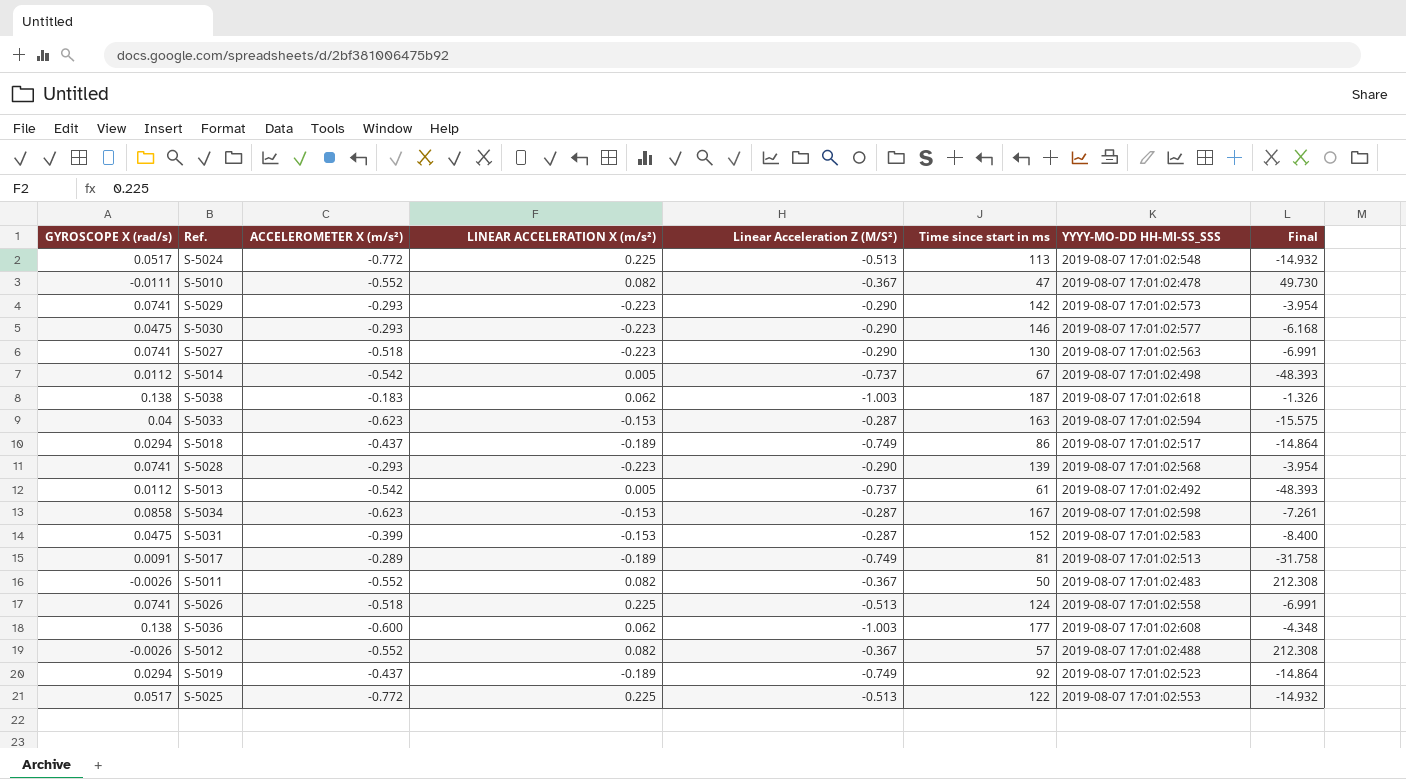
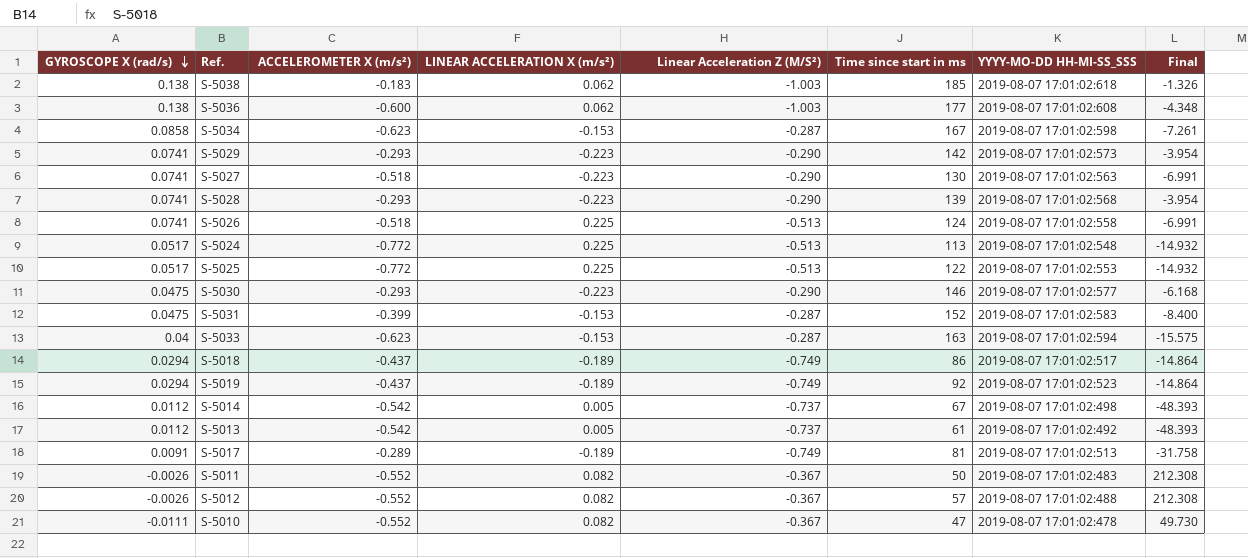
row order: none -> GYROSCOPE X (rad/s) descending
S-5038 | Time since start in ms: 187 -> 185

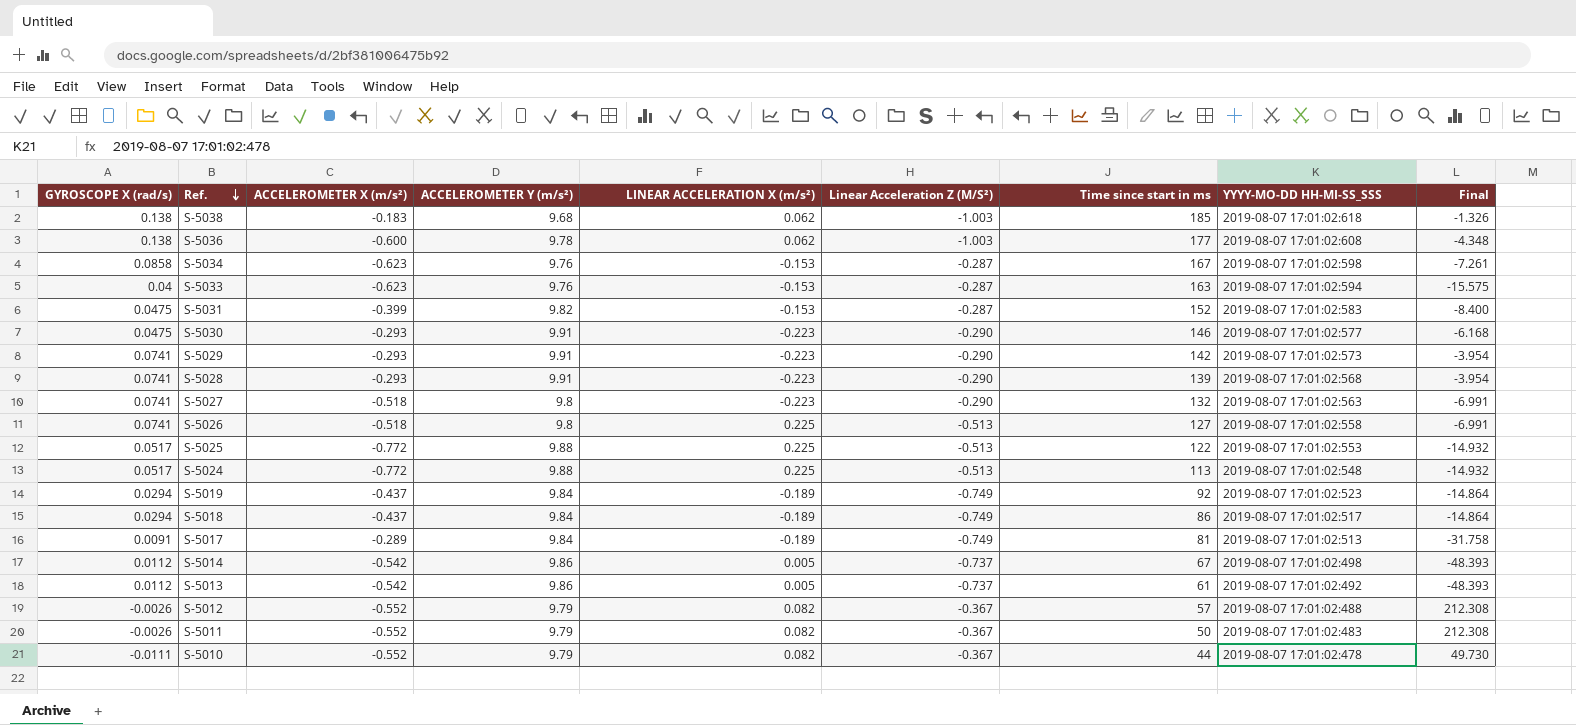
row order: GYROSCOPE X (rad/s) descending -> Ref. descending
column ACCELEROMETER Y (m/s²) | position: none -> 4
S-5027 | Time since start in ms: 130 -> 132
S-5026 | Time since start in ms: 124 -> 127
S-5010 | Time since start in ms: 47 -> 44

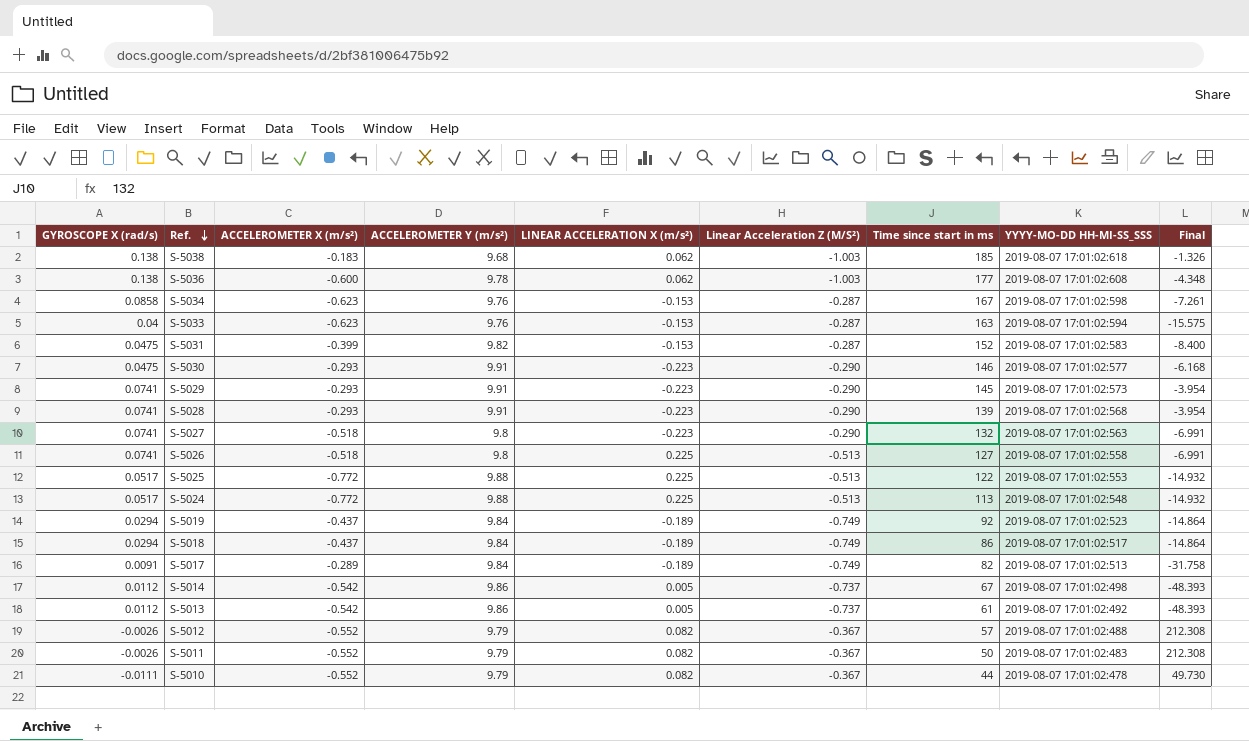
S-5029 | Time since start in ms: 142 -> 145
S-5017 | Time since start in ms: 81 -> 82

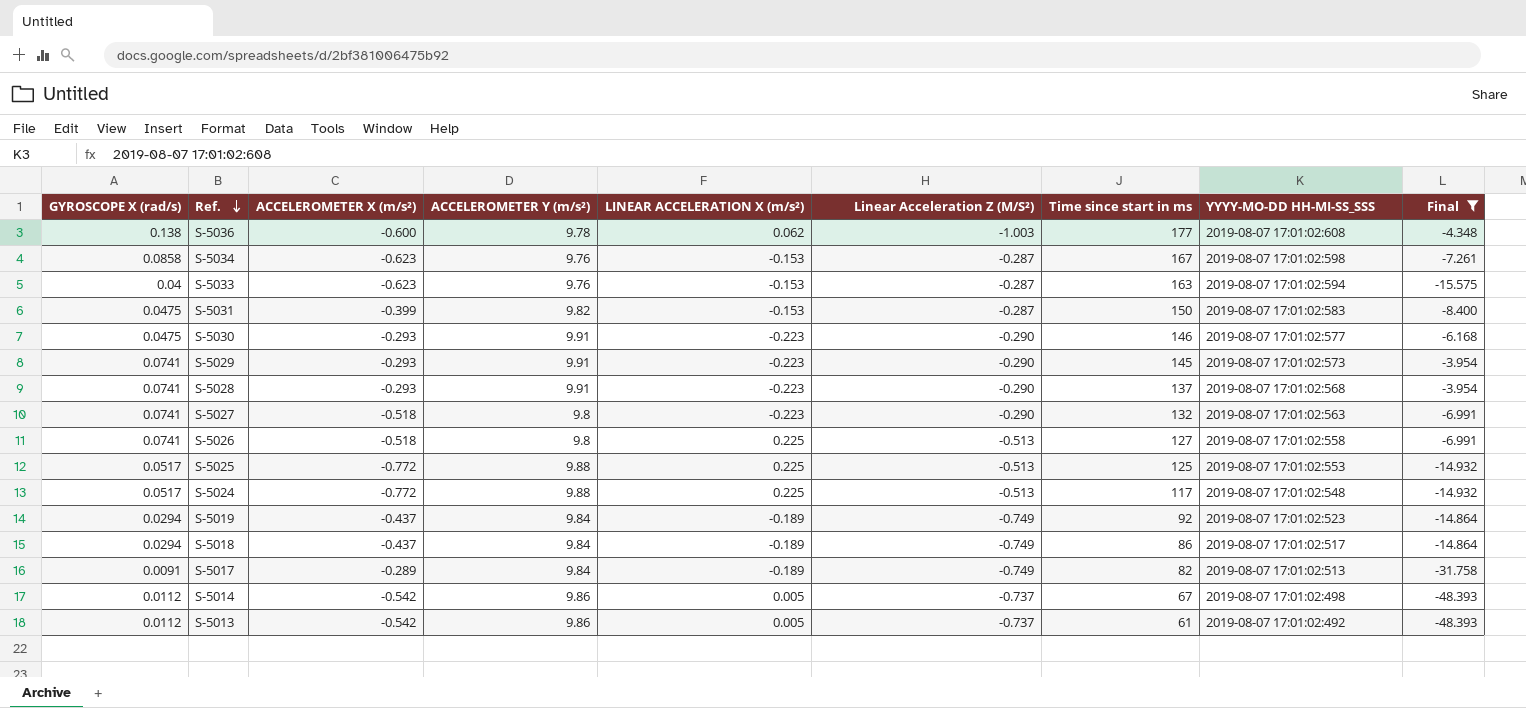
filter: none -> Final <= -3.954
S-5031 | Time since start in ms: 152 -> 150
S-5028 | Time since start in ms: 139 -> 137
S-5025 | Time since start in ms: 122 -> 125
S-5024 | Time since start in ms: 113 -> 117

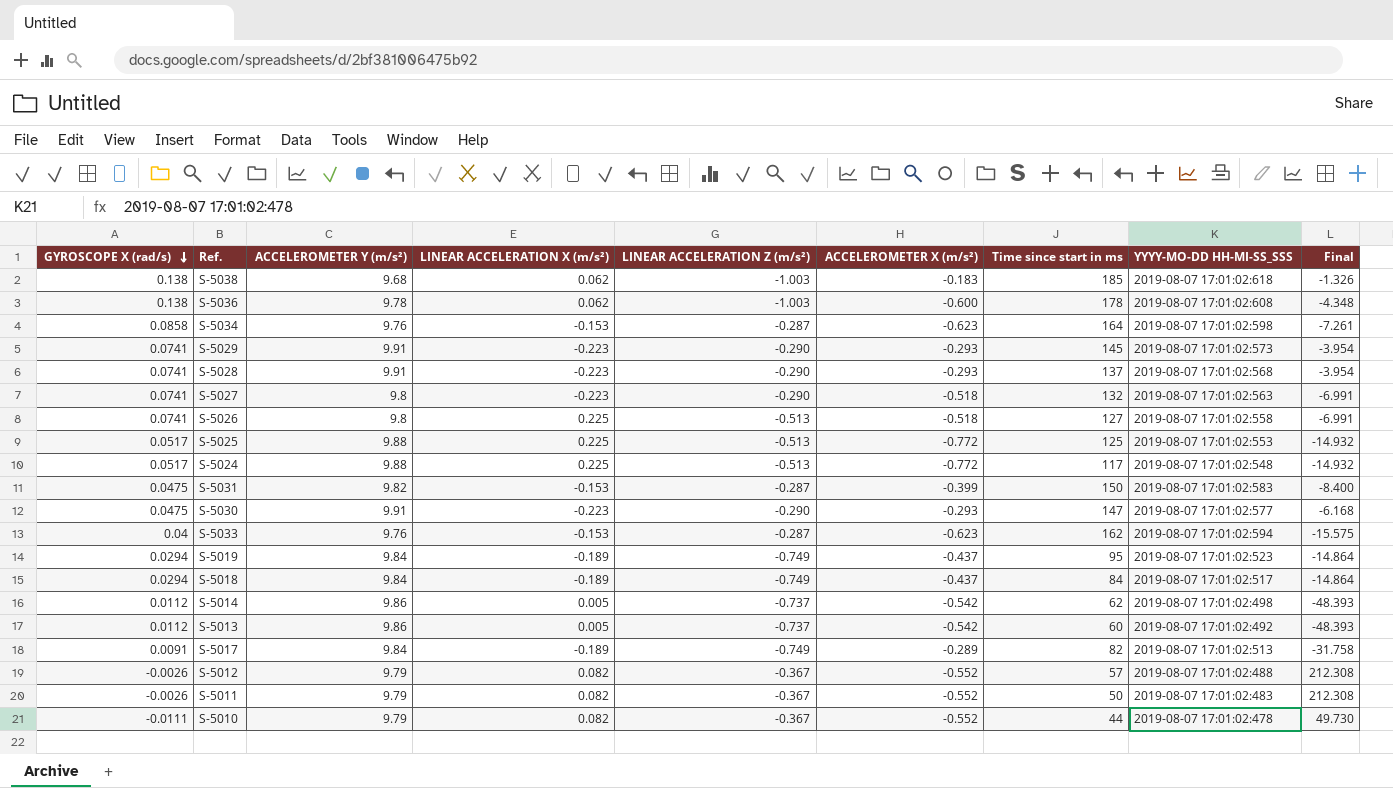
filter: Final <= -3.954 -> none
row order: Ref. descending -> GYROSCOPE X (rad/s) descending
column name: Linear Acceleration Z (M/S²) -> LINEAR ACCELERATION Z (m/s²)
column ACCELEROMETER X (m/s²) | position: 3 -> 6
S-5036 | Time since start in ms: 177 -> 178
S-5034 | Time since start in ms: 167 -> 164
S-5030 | Time since start in ms: 146 -> 147
S-5033 | Time since start in ms: 163 -> 162
S-5019 | Time since start in ms: 92 -> 95
S-5018 | Time since start in ms: 86 -> 84
S-5014 | Time since start in ms: 67 -> 62
S-5013 | Time since start in ms: 61 -> 60

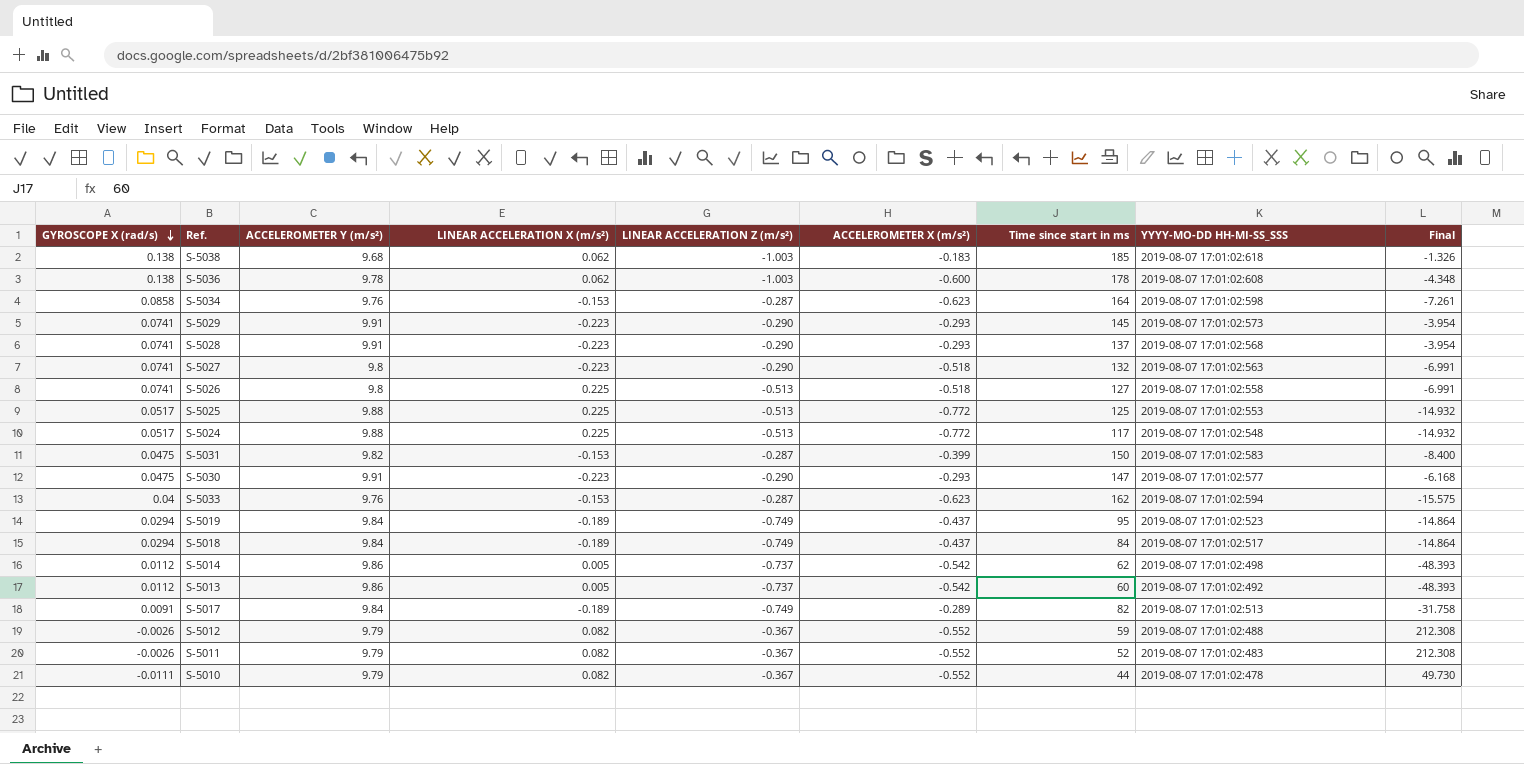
S-5012 | Time since start in ms: 57 -> 59
S-5011 | Time since start in ms: 50 -> 52

